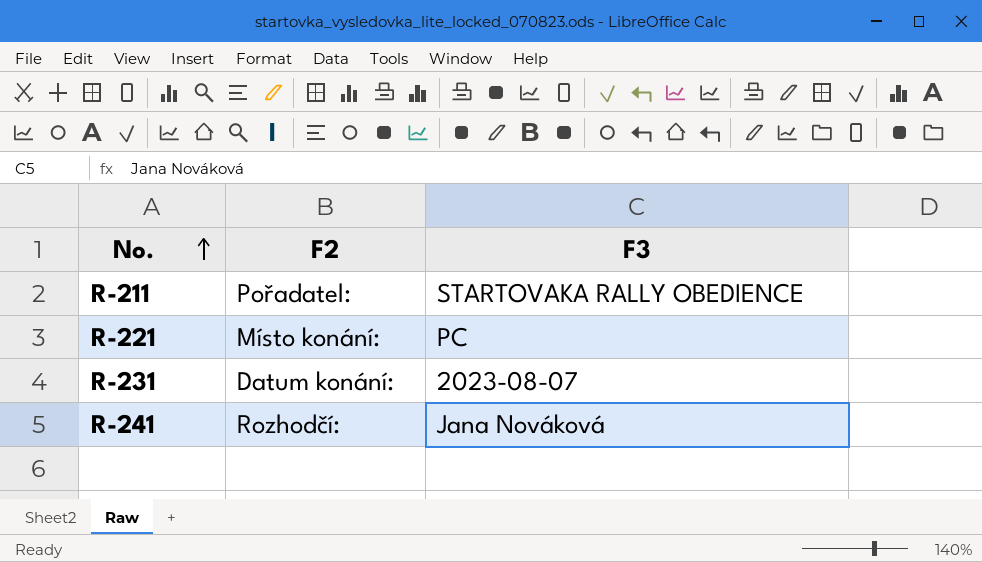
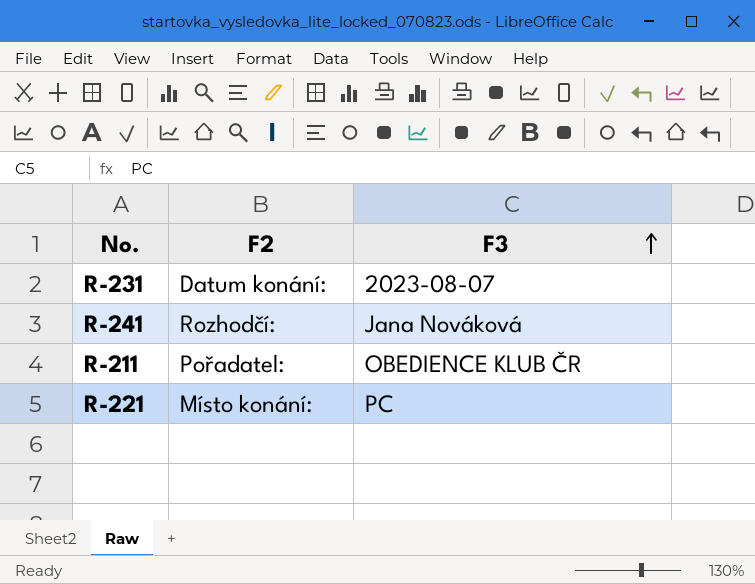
row order: No. ascending -> F3 ascending
R-211 | F3: STARTOVAKA RALLY OBEDIENCE -> OBEDIENCE KLUB ČR

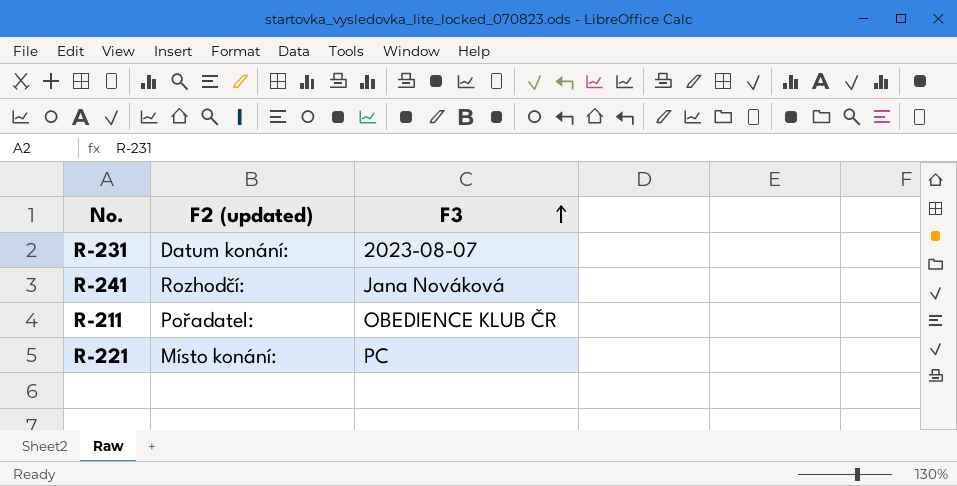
column name: F2 -> F2 (updated)

